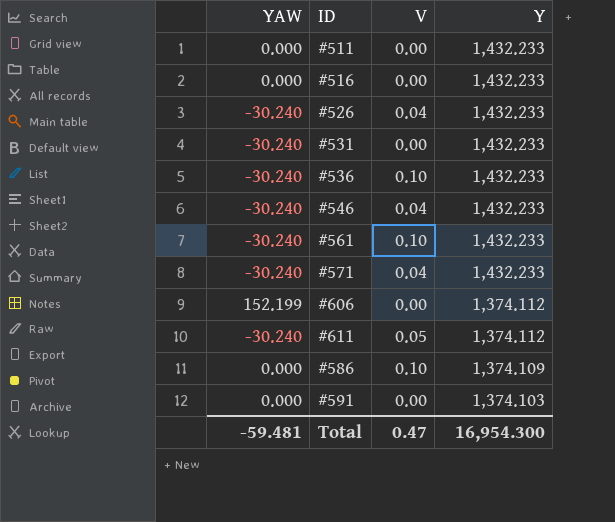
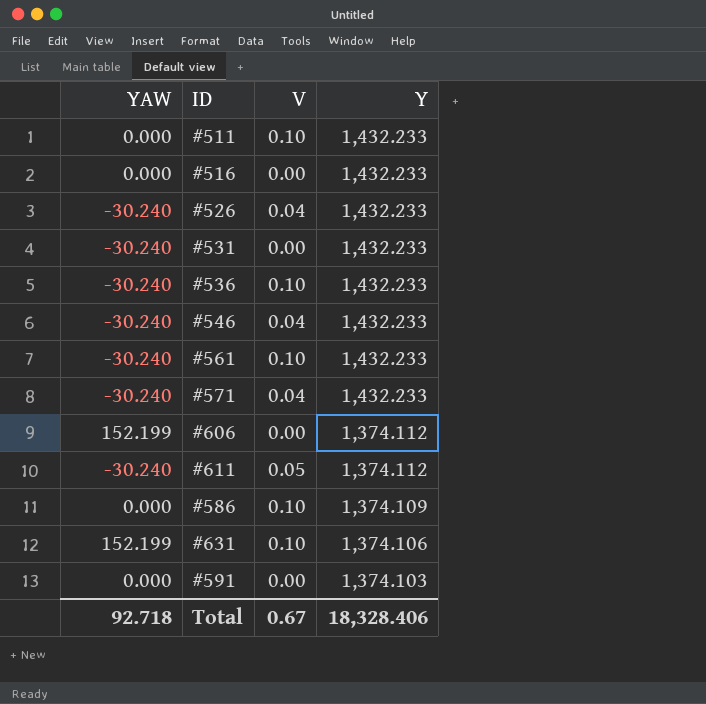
#511 | V: 0.00 -> 0.10
row #631: none -> 152.199 | 0.10 | 1,374.106
Total | YAW: -59.481 -> 92.718
Total | V: 0.47 -> 0.67
Total | Y: 16,954.300 -> 18,328.406

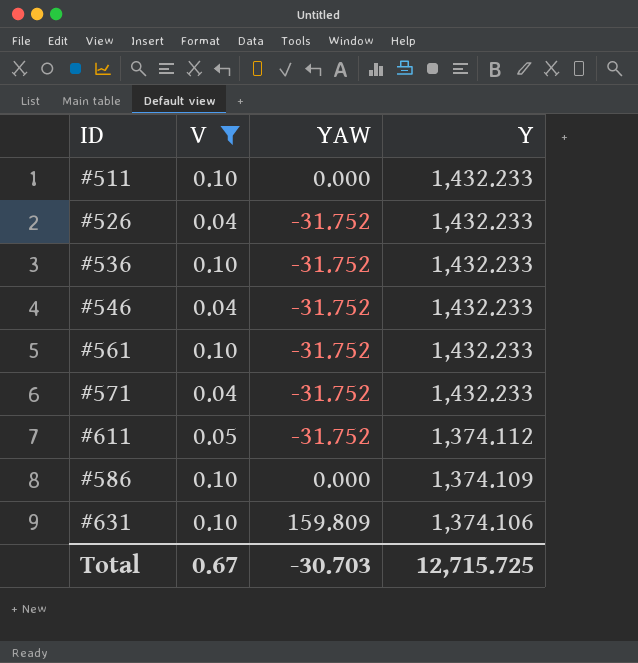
filter: none -> V != 0.00
column YAW | position: 1 -> 3
#526 | YAW: -30.240 -> -31.752
#536 | YAW: -30.240 -> -31.752
#546 | YAW: -30.240 -> -31.752
#561 | YAW: -30.240 -> -31.752
#571 | YAW: -30.240 -> -31.752
#611 | YAW: -30.240 -> -31.752
#631 | YAW: 152.199 -> 159.809
Total | YAW: 92.718 -> -30.703
Total | Y: 18,328.406 -> 12,715.725

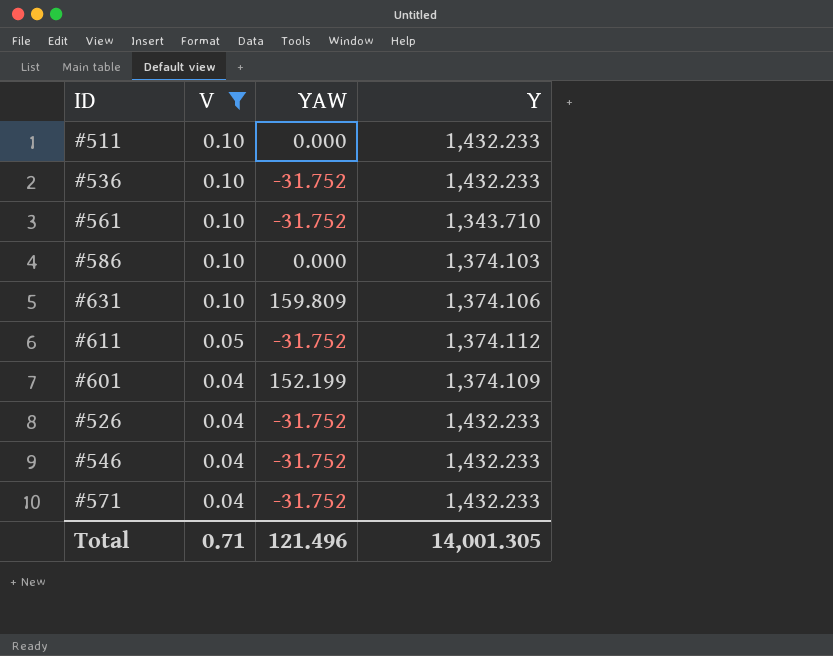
row order: Y descending -> V descending
#561 | Y: 1,432.233 -> 1,343.710
#586 | Y: 1,374.109 -> 1,374.103
row #601: none -> 0.04 | 152.199 | 1,374.109
Total | V: 0.67 -> 0.71
Total | YAW: -30.703 -> 121.496
Total | Y: 12,715.725 -> 14,001.305

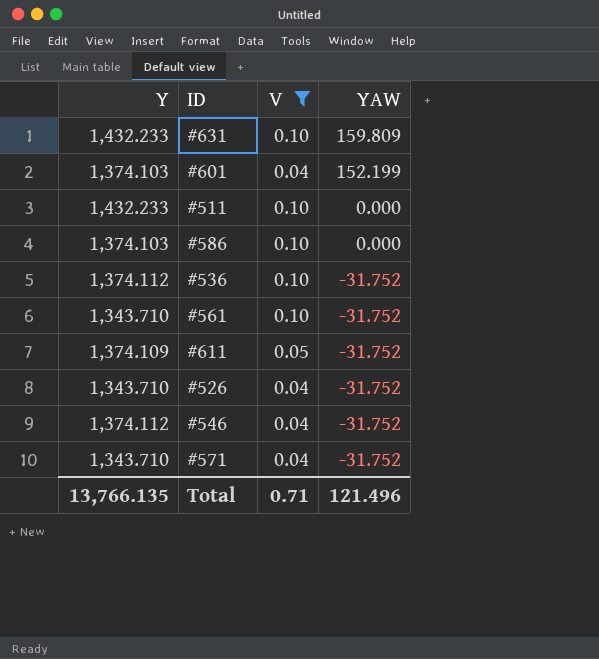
row order: V descending -> YAW descending
column Y | position: 4 -> 1
#631 | Y: 1,374.106 -> 1,432.233
#601 | Y: 1,374.109 -> 1,374.103
#536 | Y: 1,432.233 -> 1,374.112
#611 | Y: 1,374.112 -> 1,374.109
#526 | Y: 1,432.233 -> 1,343.710
#546 | Y: 1,432.233 -> 1,374.112
#571 | Y: 1,432.233 -> 1,343.710
Total | Y: 14,001.305 -> 13,766.135

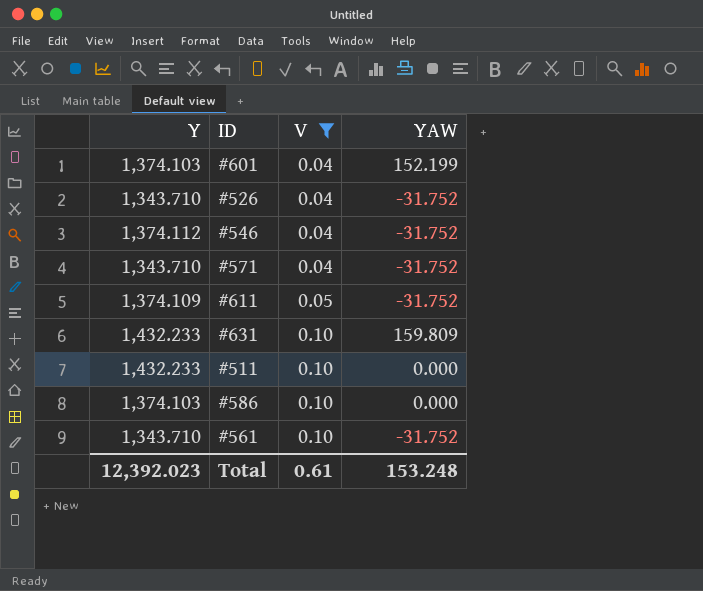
row order: YAW descending -> V ascending
row #536: 1,374.112 | 0.10 | -31.752 -> none
Total | Y: 13,766.135 -> 12,392.023
Total | V: 0.71 -> 0.61
Total | YAW: 121.496 -> 153.248

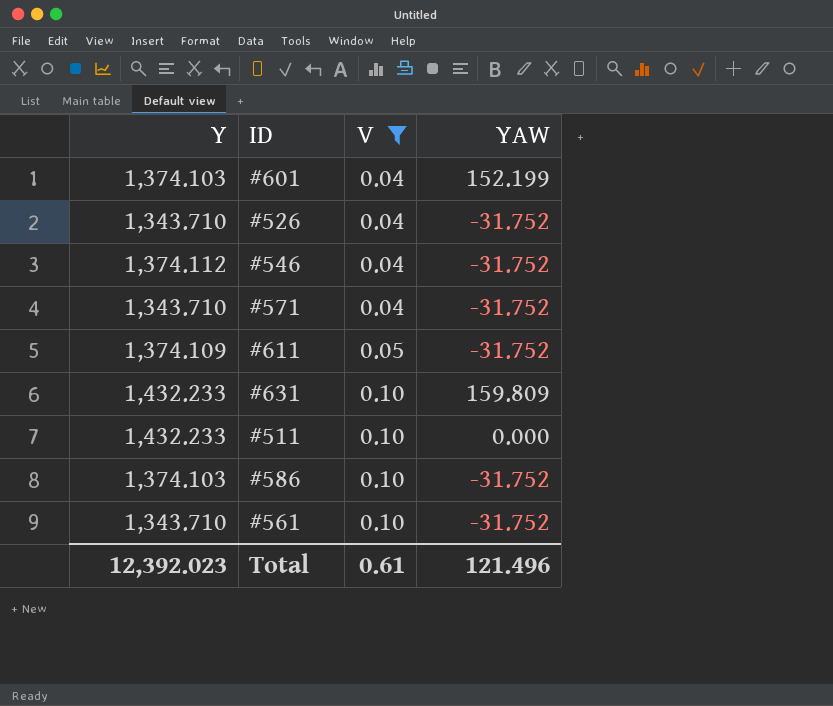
#586 | YAW: 0.000 -> -31.752
Total | YAW: 153.248 -> 121.496

